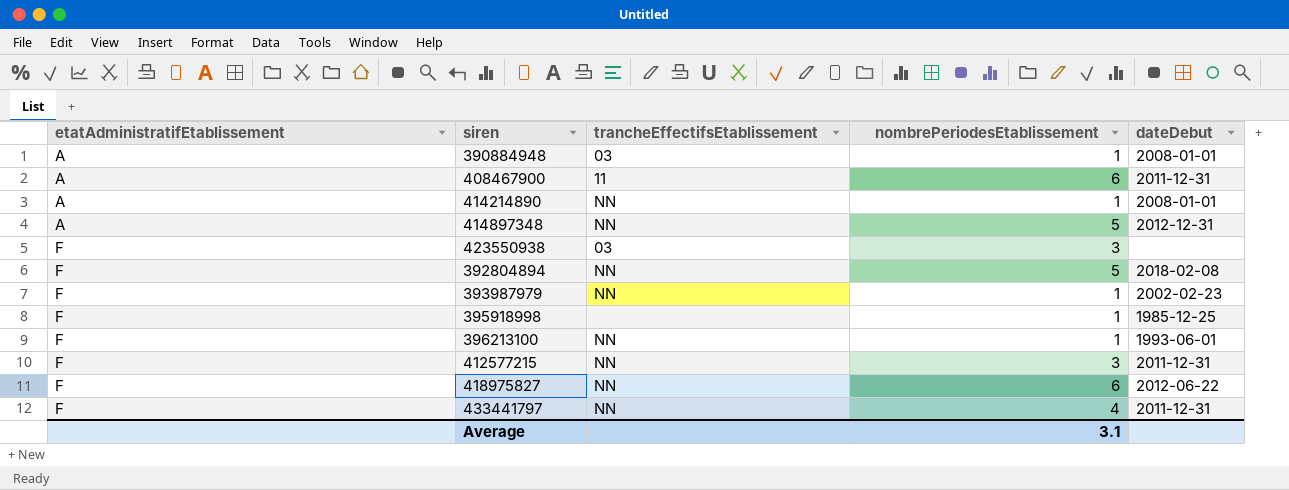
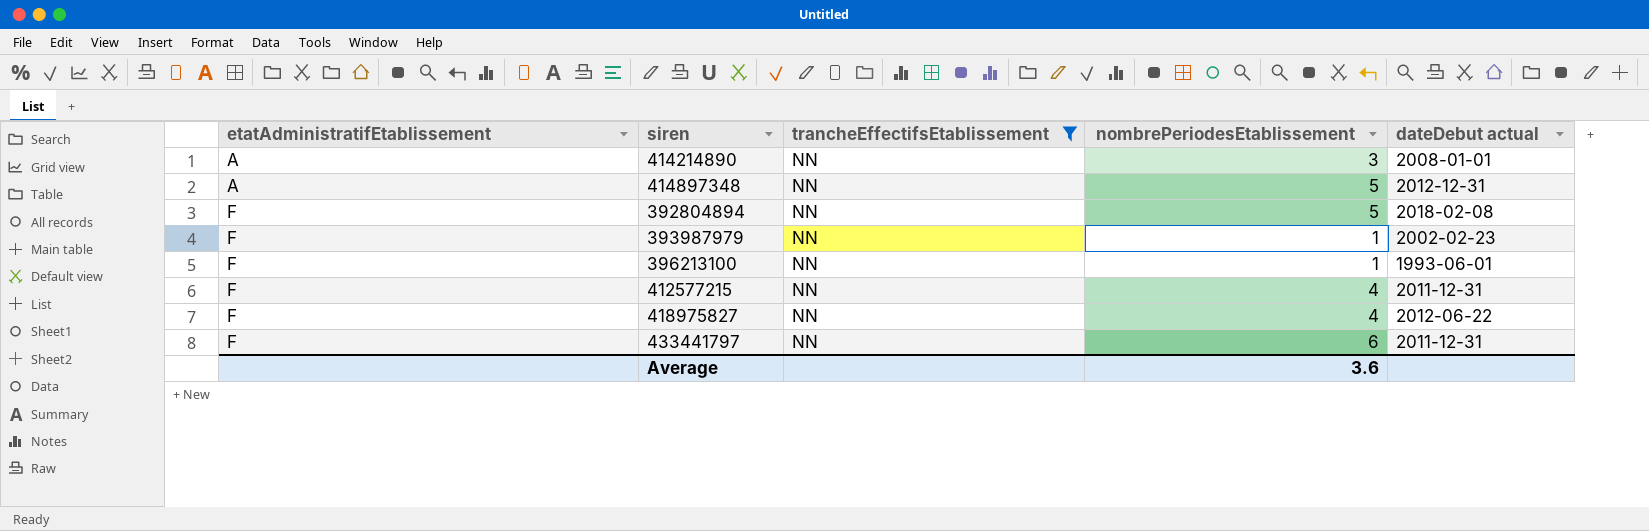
filter: none -> trancheEffectifsEtablissement = NN
column name: dateDebut -> dateDebut actual
414214890 | nombrePeriodesEtablissement: 1 -> 3
412577215 | nombrePeriodesEtablissement: 3 -> 4
418975827 | nombrePeriodesEtablissement: 6 -> 4
433441797 | nombrePeriodesEtablissement: 4 -> 6
Average | nombrePeriodesEtablissement: 3.1 -> 3.6

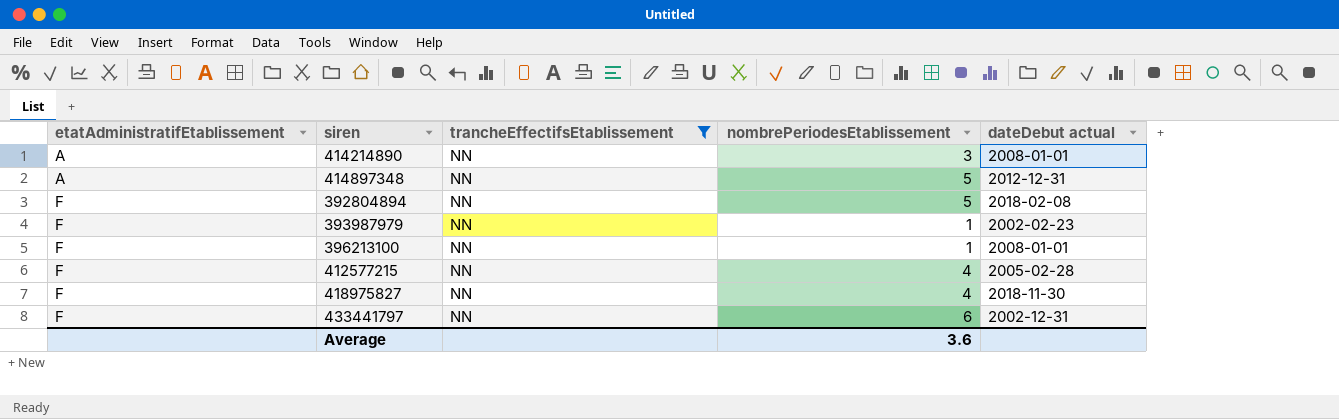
396213100 | dateDebut actual: 1993-06-01 -> 2008-01-01
412577215 | dateDebut actual: 2011-12-31 -> 2005-02-28
418975827 | dateDebut actual: 2012-06-22 -> 2018-11-30
433441797 | dateDebut actual: 2011-12-31 -> 2002-12-31

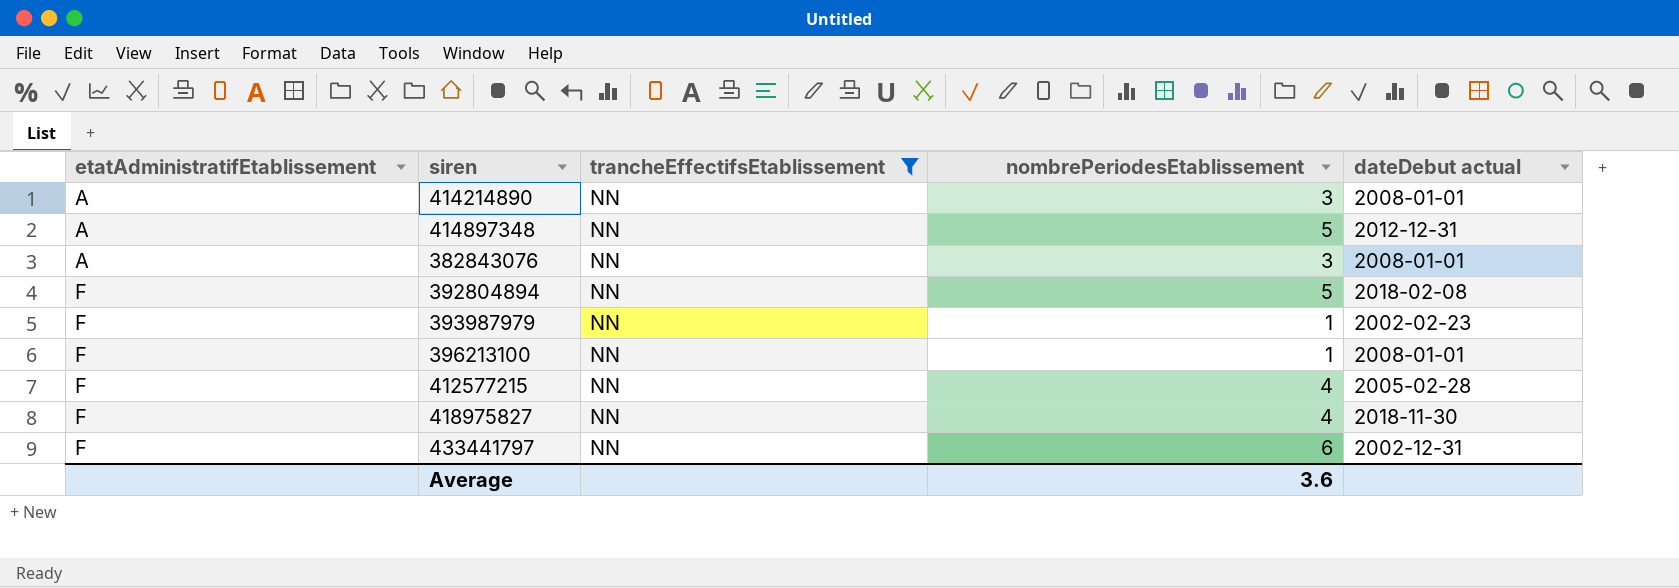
row 382843076: none -> A | NN | 3 | 2008-01-01

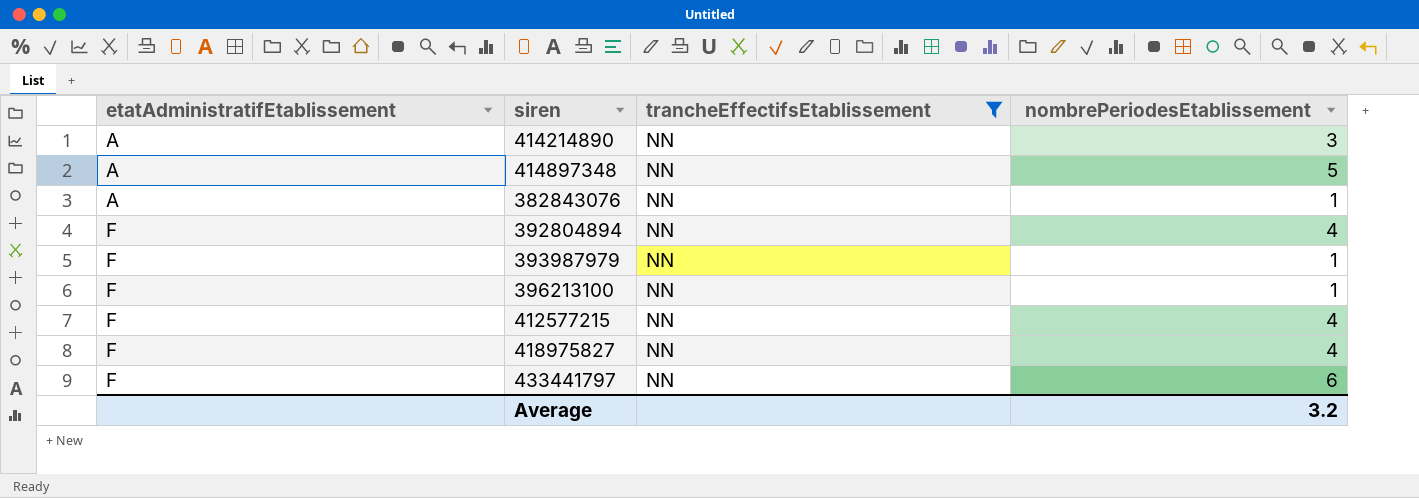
column dateDebut actual | position: 5 -> none
382843076 | nombrePeriodesEtablissement: 3 -> 1
392804894 | nombrePeriodesEtablissement: 5 -> 4
Average | nombrePeriodesEtablissement: 3.6 -> 3.2

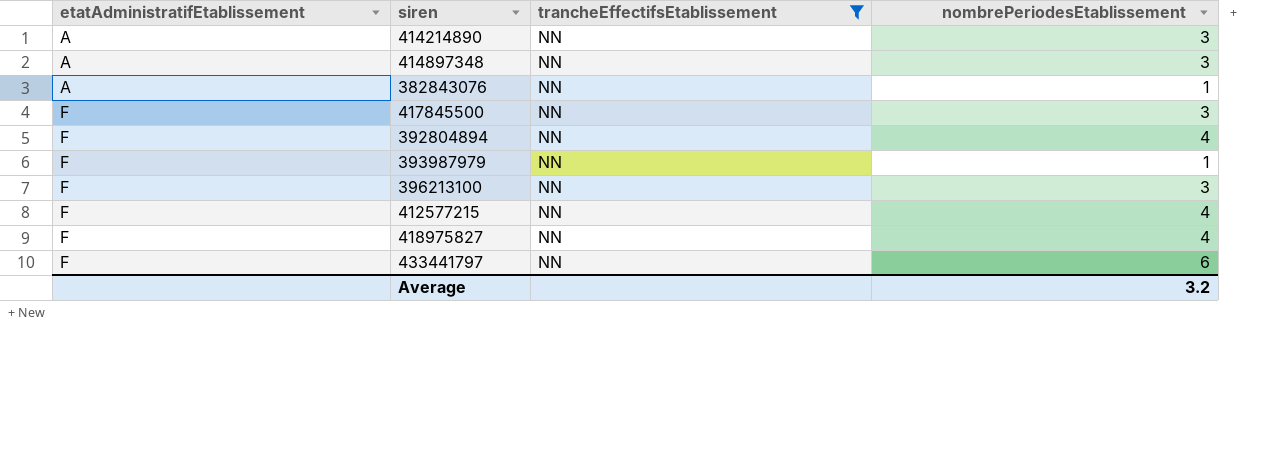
414897348 | nombrePeriodesEtablissement: 5 -> 3
row 417845500: none -> F | NN | 3
396213100 | nombrePeriodesEtablissement: 1 -> 3

